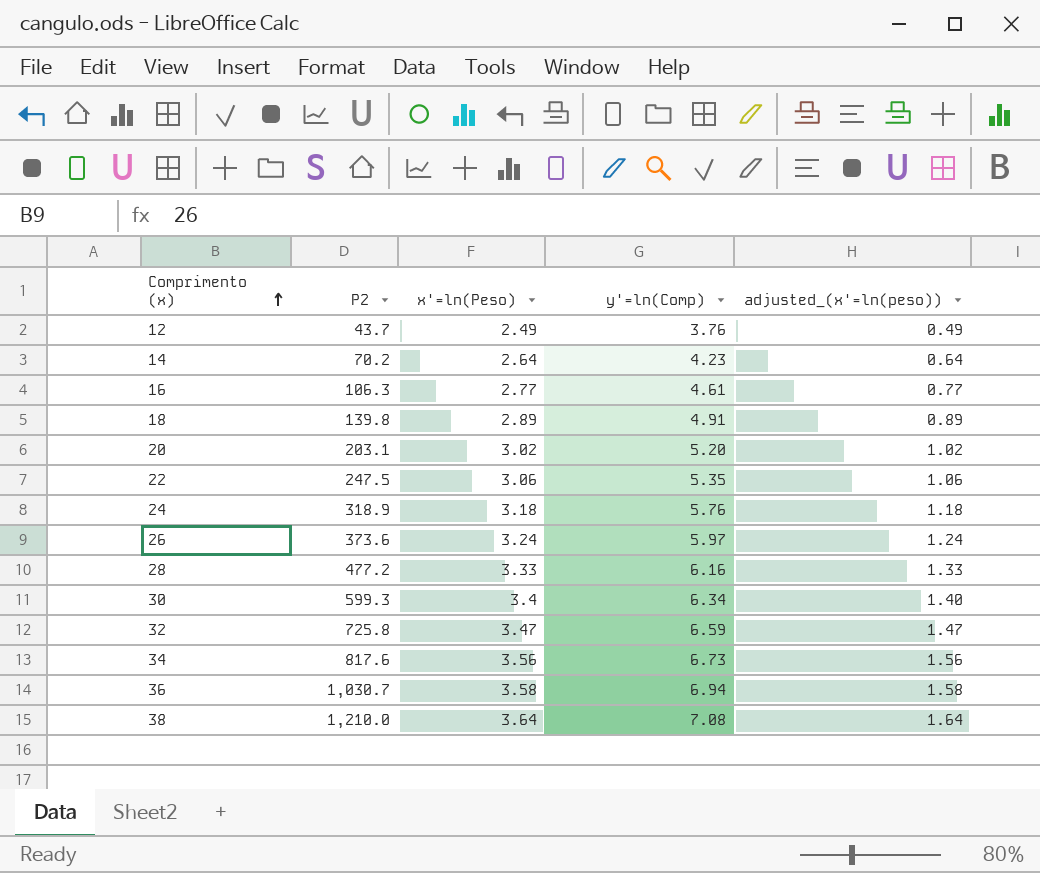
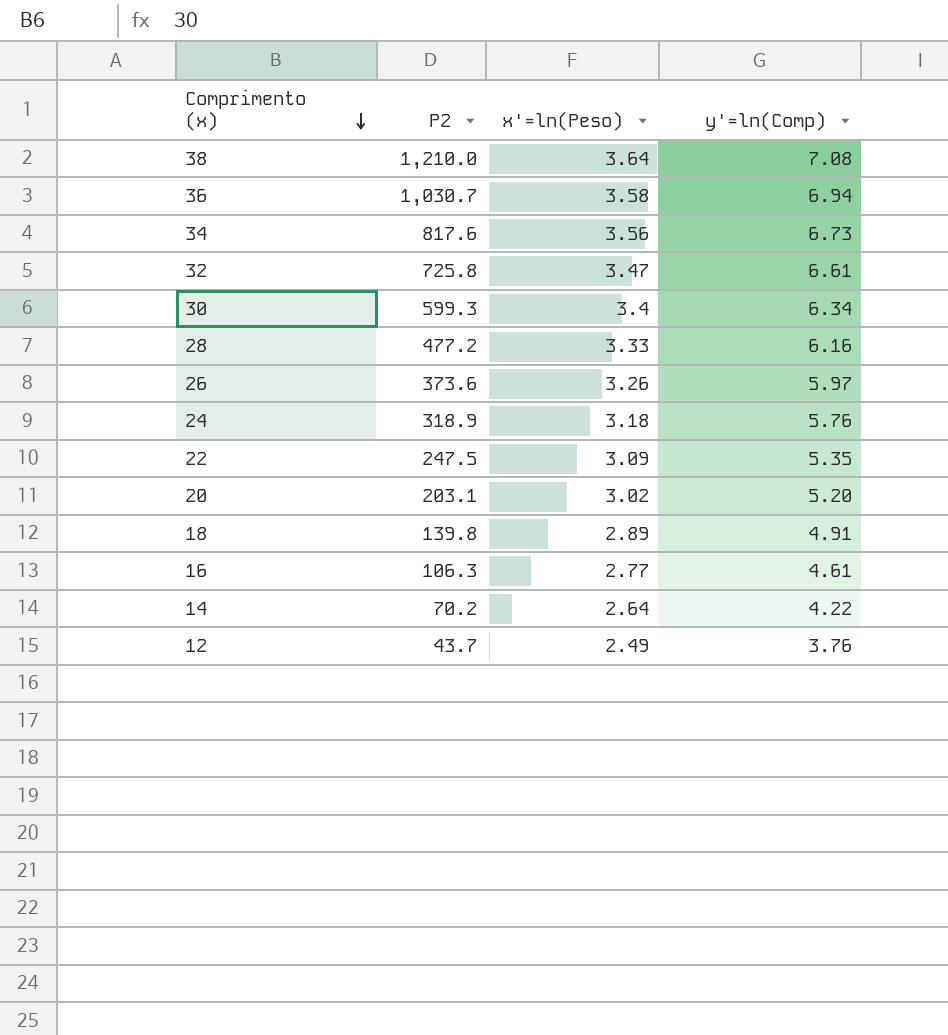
row order: Comprimento (x) ascending -> Comprimento (x) descending
column adjusted_(x'=ln(peso)) | formula: [x'=ln(Peso)] - 2 -> none
32 | y'=ln(Comp): 6.59 -> 6.61
26 | x'=ln(Peso): 3.24 -> 3.26
22 | x'=ln(Peso): 3.06 -> 3.09
14 | y'=ln(Comp): 4.23 -> 4.22

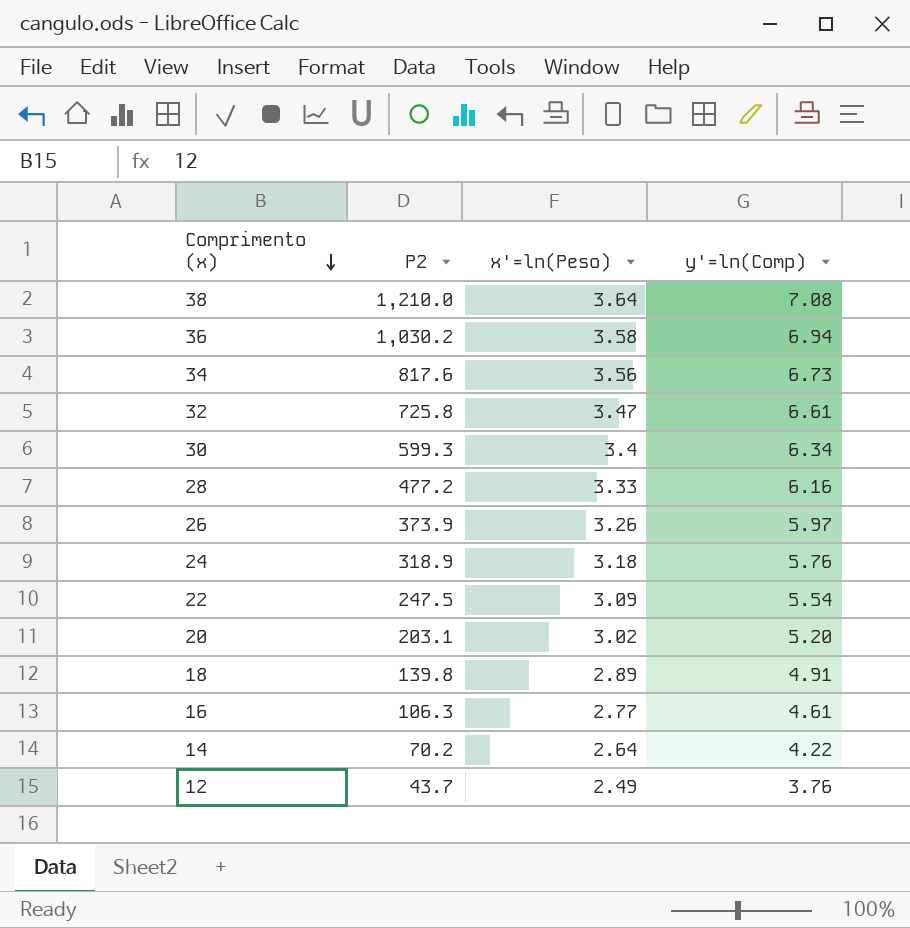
36 | P2: 1,030.7 -> 1,030.2
26 | P2: 373.6 -> 373.9
22 | y'=ln(Comp): 5.35 -> 5.54

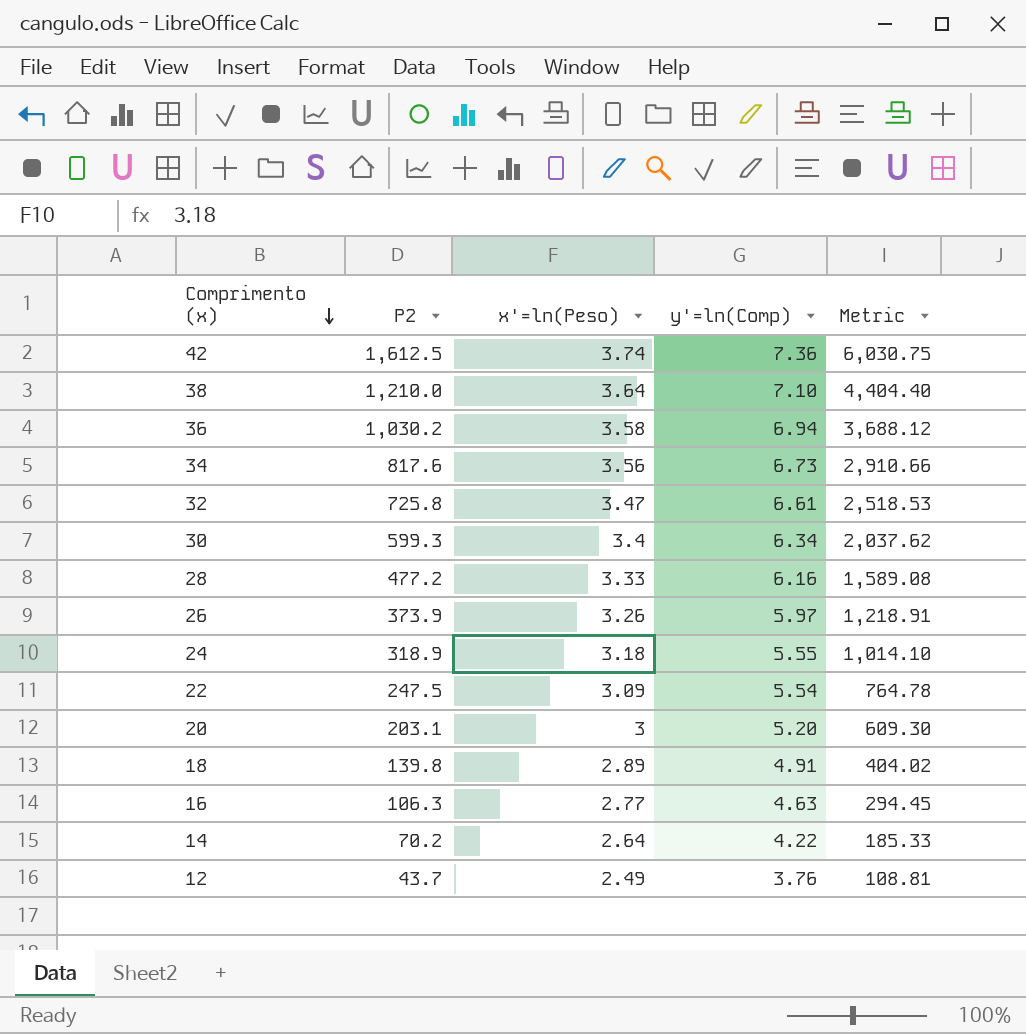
column Metric | formula: none -> [P2] * [x'=ln(Peso)]
row 42: none -> 1,612.5 | 3.74 | 7.36 | 6,030.75
38 | y'=ln(Comp): 7.08 -> 7.10
24 | y'=ln(Comp): 5.76 -> 5.55
20 | x'=ln(Peso): 3.02 -> 3
16 | y'=ln(Comp): 4.61 -> 4.63

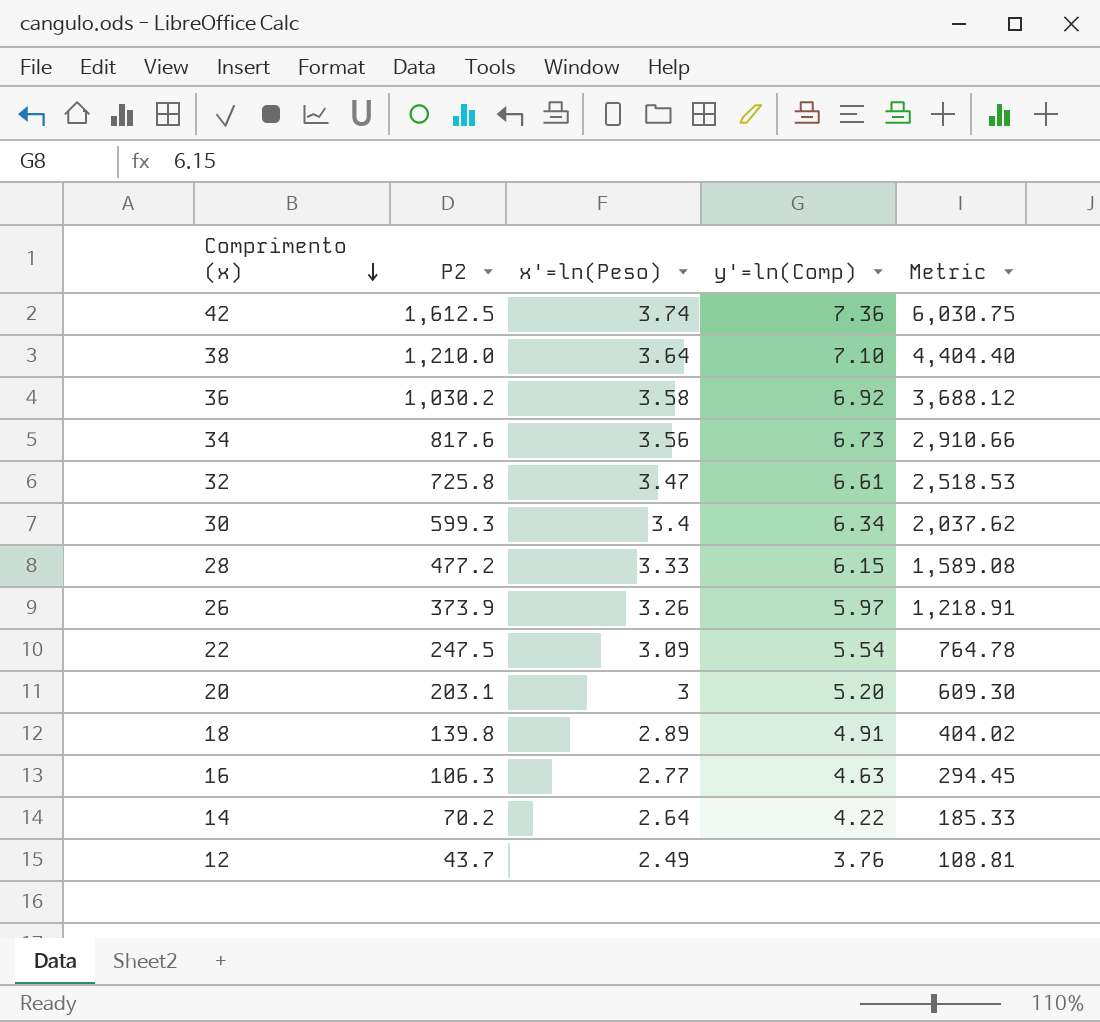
row 24: 318.9 | 3.18 | 5.55 | 1,014.10 -> none
36 | y'=ln(Comp): 6.94 -> 6.92
28 | y'=ln(Comp): 6.16 -> 6.15

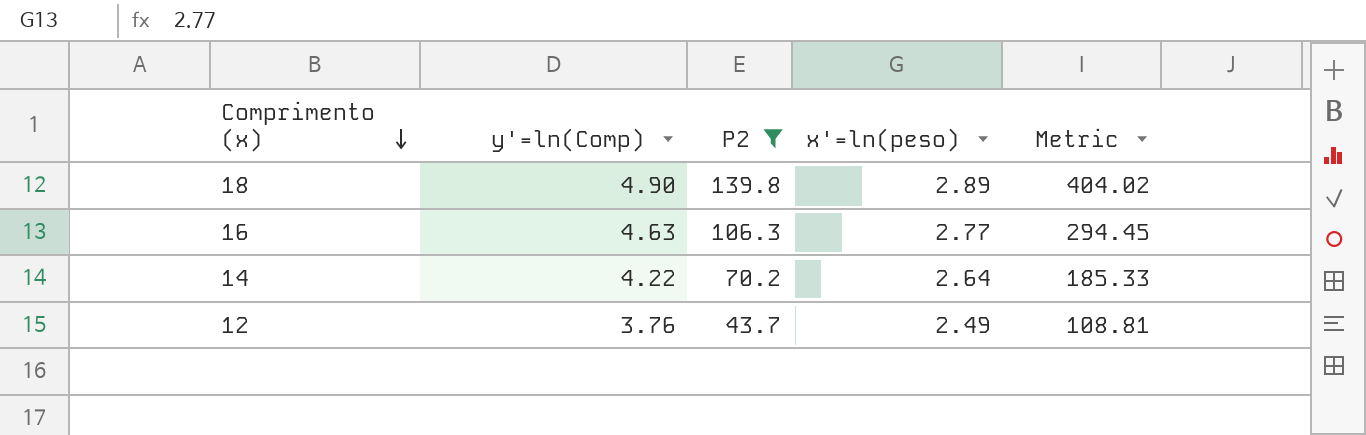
filter: none -> P2 <= 139.8
column y'=ln(Comp) | position: 4 -> 2
column name: x'=ln(Peso) -> x'=ln(peso)
18 | y'=ln(Comp): 4.91 -> 4.90

